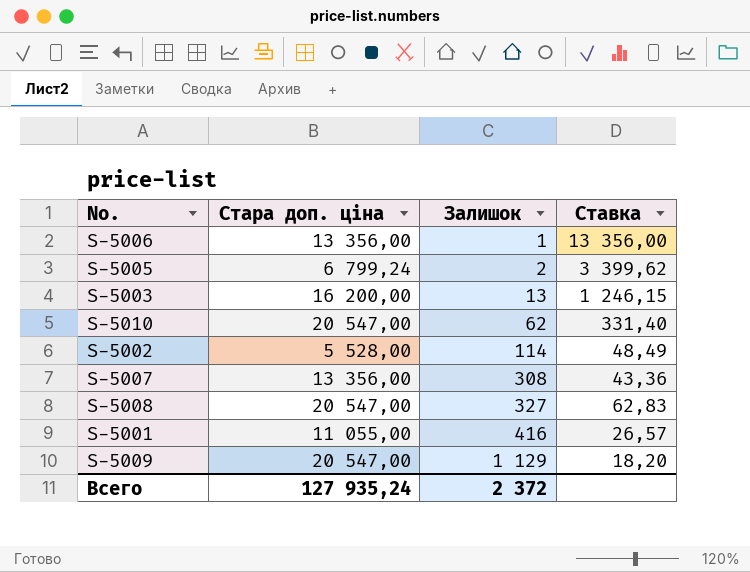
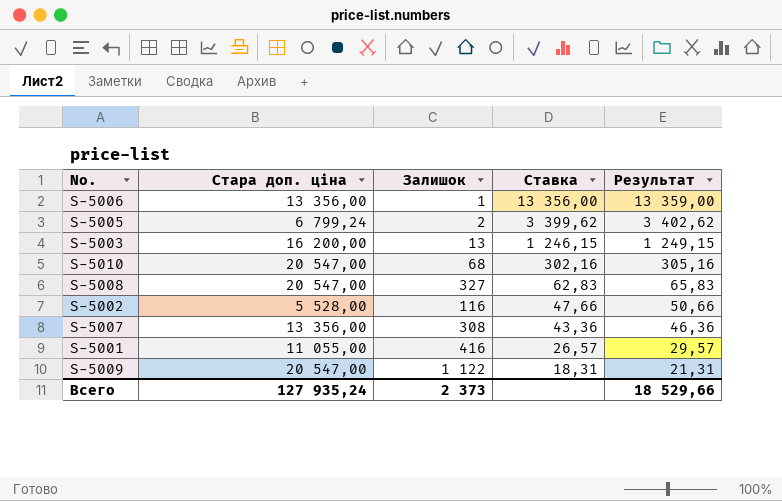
row order: Залишок ascending -> Ставка descending
column Результат | formula: none -> [Ставка] + 3
S-5010 | Залишок: 62 -> 68
S-5010 | Ставка: 331,40 -> 302,16
S-5002 | Залишок: 114 -> 116
S-5002 | Ставка: 48,49 -> 47,66
S-5009 | Залишок: 1 129 -> 1 122
S-5009 | Ставка: 18,20 -> 18,31
Всего | Залишок: 2 372 -> 2 373

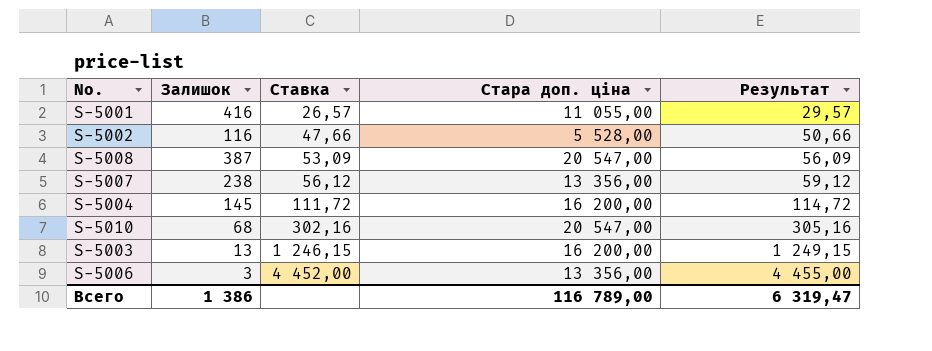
row order: Ставка descending -> Ставка ascending
column Стара доп. ціна | position: 2 -> 4
row S-5005: 6 799,24 | 2 | 3 399,62 | 3 402,62 -> none
row S-5009: 20 547,00 | 1 122 | 18,31 | 21,31 -> none
S-5008 | Залишок: 327 -> 387
S-5008 | Ставка: 62,83 -> 53,09
S-5008 | Результат: 65,83 -> 56,09
S-5007 | Залишок: 308 -> 238
S-5007 | Ставка: 43,36 -> 56,12
S-5007 | Результат: 46,36 -> 59,12
row S-5004: none -> 145 | 111,72 | 16 200,00 | 114,72
S-5006 | Залишок: 1 -> 3
S-5006 | Ставка: 13 356,00 -> 4 452,00
S-5006 | Результат: 13 359,00 -> 4 455,00
Всего | Залишок: 2 373 -> 1 386
Всего | Стара доп. ціна: 127 935,24 -> 116 789,00
Всего | Результат: 18 529,66 -> 6 319,47

